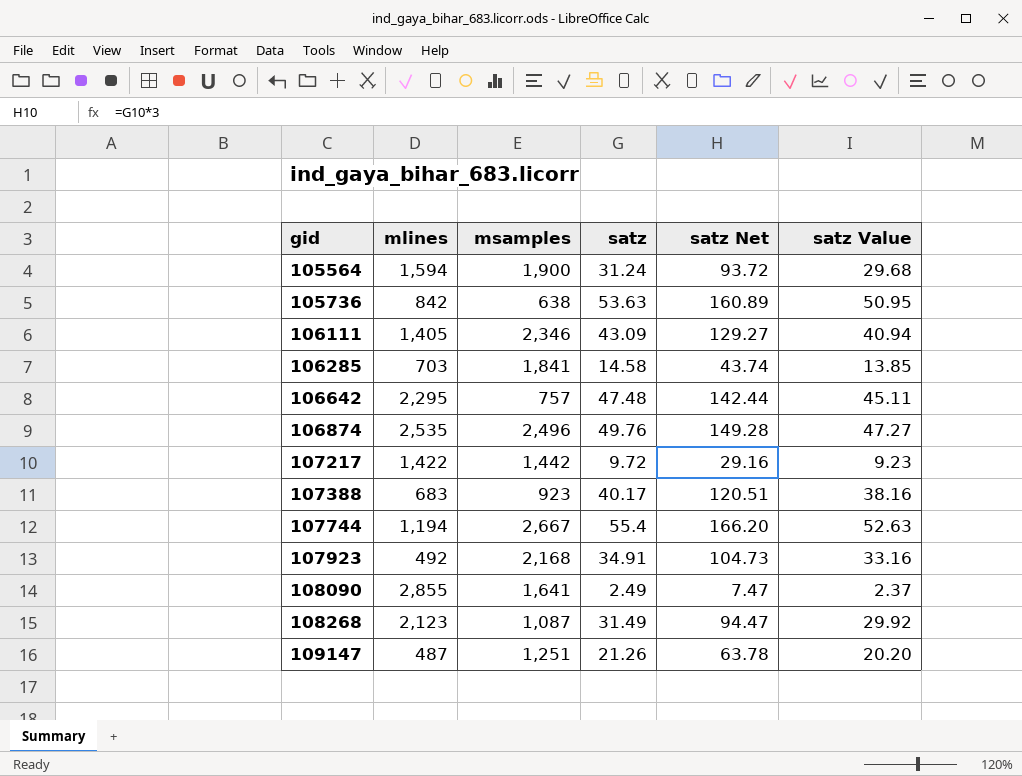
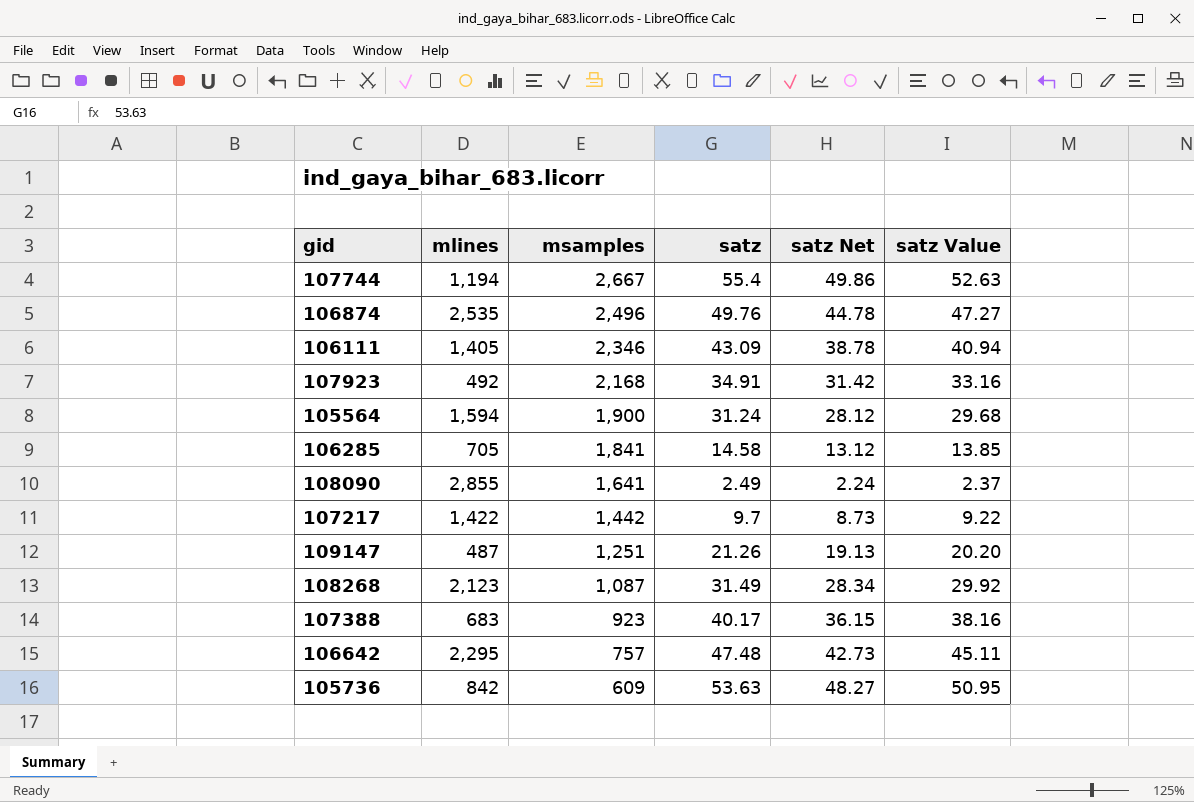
row order: gid ascending -> msamples descending
column satz Net | formula: [satz] * 3 -> [satz] * 0.9
106285 | mlines: 703 -> 705
107217 | satz: 9.72 -> 9.7
107217 | satz Value: 9.23 -> 9.22
105736 | msamples: 638 -> 609

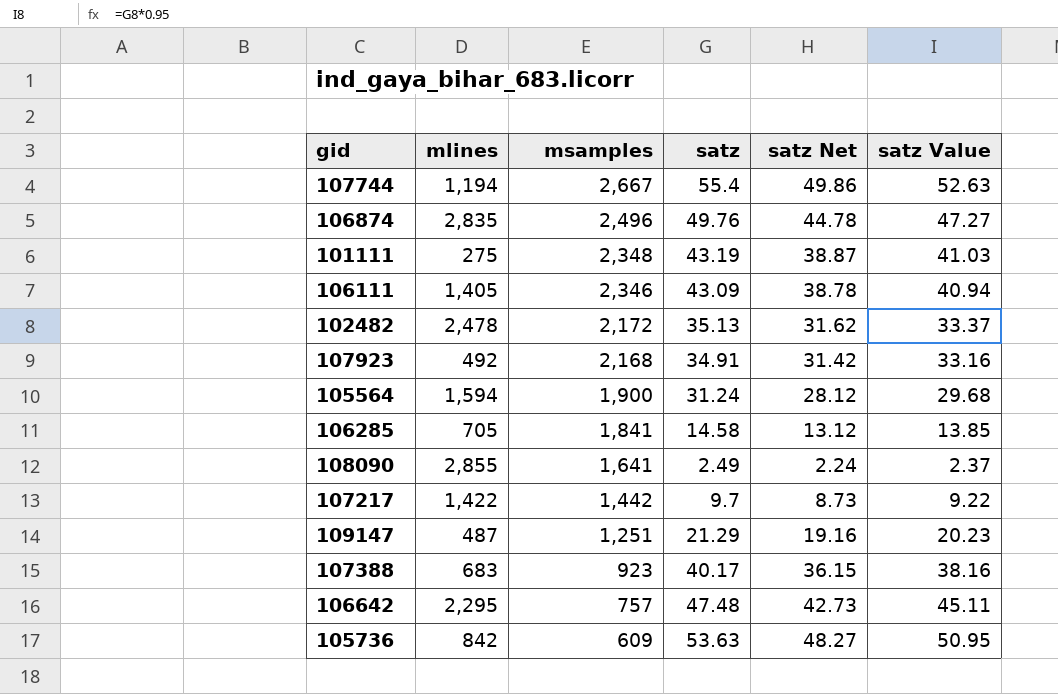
row 108268: 2,123 | 1,087 | 31.49 | 28.34 | 29.92 -> none
106874 | mlines: 2,535 -> 2,835
row 101111: none -> 275 | 2,348 | 43.19 | 38.87 | 41.03
row 102482: none -> 2,478 | 2,172 | 35.13 | 31.62 | 33.37
109147 | satz: 21.26 -> 21.29
109147 | satz Net: 19.13 -> 19.16
109147 | satz Value: 20.20 -> 20.23

